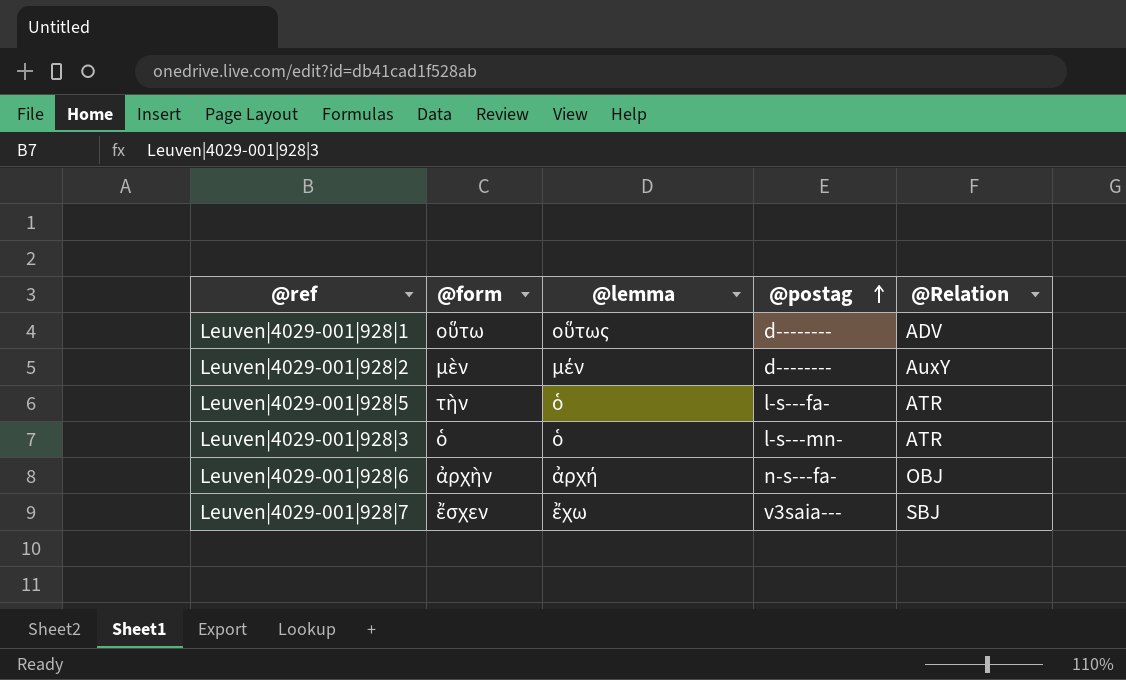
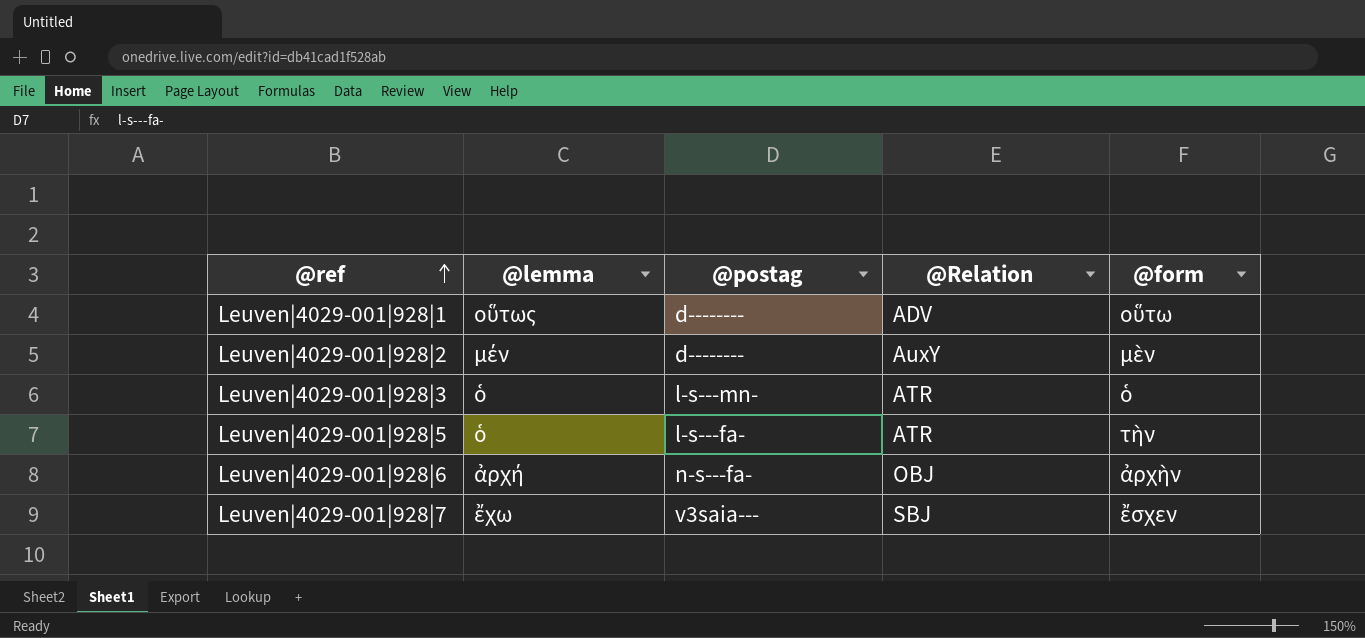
row order: @postag ascending -> @ref ascending
column @form | position: 2 -> 5

